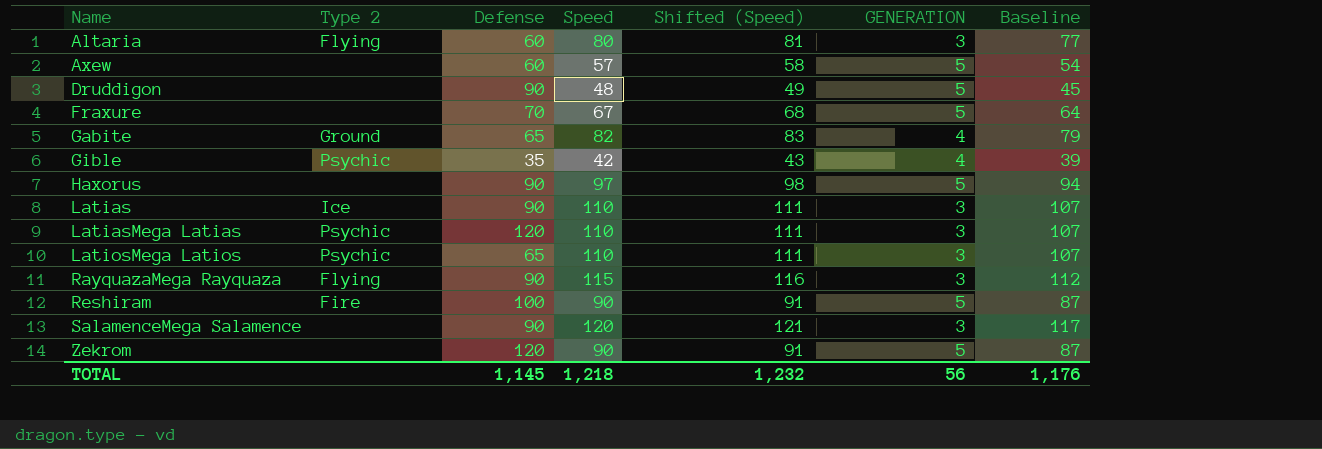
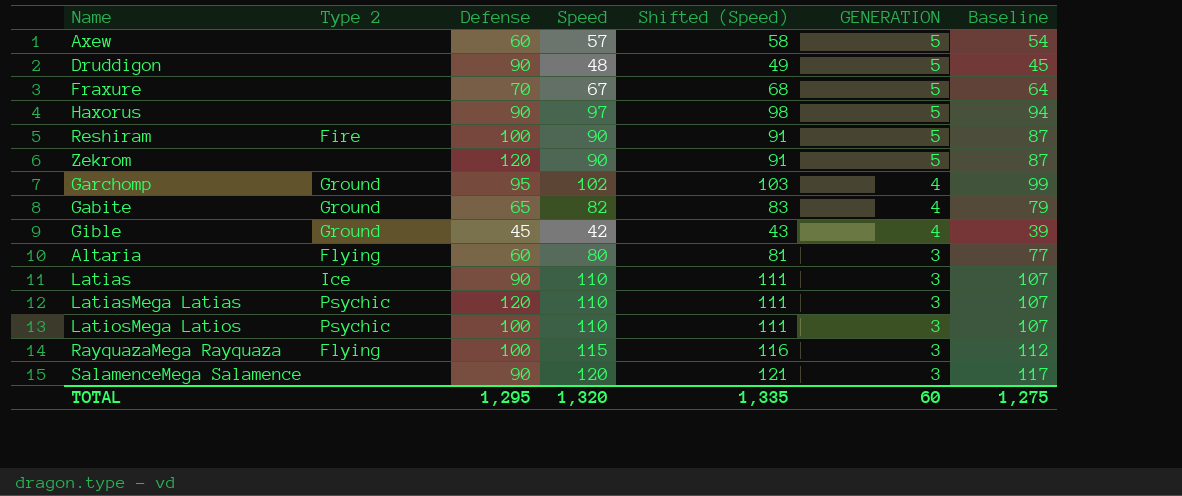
row order: Name ascending -> GENERATION descending
row Garchomp: none -> Ground | 95 | 102 | 103 | 4 | 99
Gible | Type 2: Psychic -> Ground
Gible | Defense: 35 -> 45
LatiosMega Latios | Defense: 65 -> 100
RayquazaMega Rayquaza | Defense: 90 -> 100
TOTAL | Defense: 1,145 -> 1,295
TOTAL | Speed: 1,218 -> 1,320
TOTAL | Shifted (Speed): 1,232 -> 1,335
TOTAL | GENERATION: 56 -> 60
TOTAL | Baseline: 1,176 -> 1,275

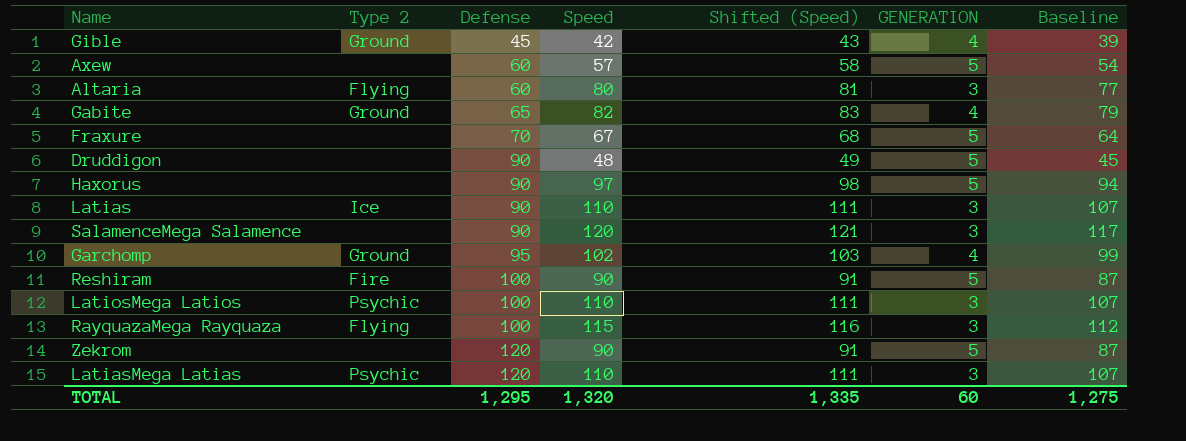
row order: GENERATION descending -> Defense ascending

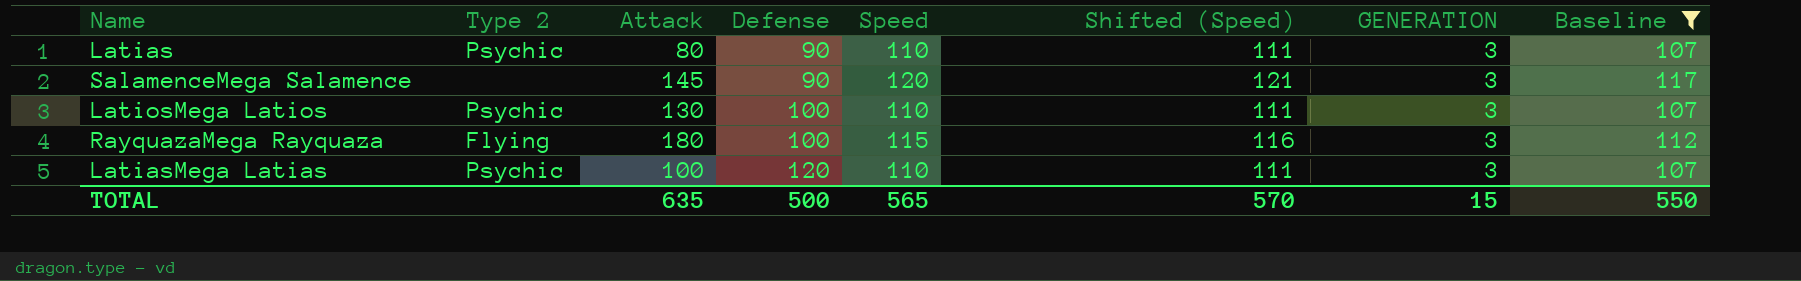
filter: none -> Baseline >= 107
column Attack | position: none -> 3
Latias | Type 2: Ice -> Psychic
TOTAL | Defense: 1,295 -> 500
TOTAL | Speed: 1,320 -> 565
TOTAL | Shifted (Speed): 1,335 -> 570
TOTAL | GENERATION: 60 -> 15
TOTAL | Baseline: 1,275 -> 550

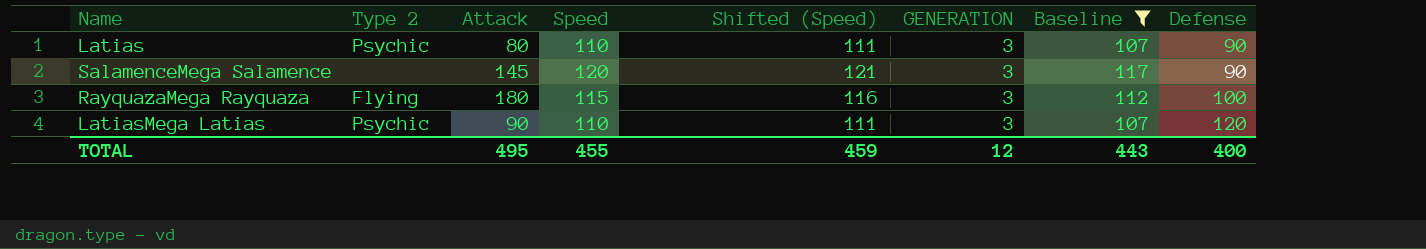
column Defense | position: 4 -> 8
row LatiosMega Latios: Psychic | 130 | 100 | 110 | 111 | 3 | 107 -> none
LatiasMega Latias | Attack: 100 -> 90
TOTAL | Attack: 635 -> 495
TOTAL | Speed: 565 -> 455
TOTAL | Shifted (Speed): 570 -> 459
TOTAL | GENERATION: 15 -> 12
TOTAL | Baseline: 550 -> 443
TOTAL | Defense: 500 -> 400

